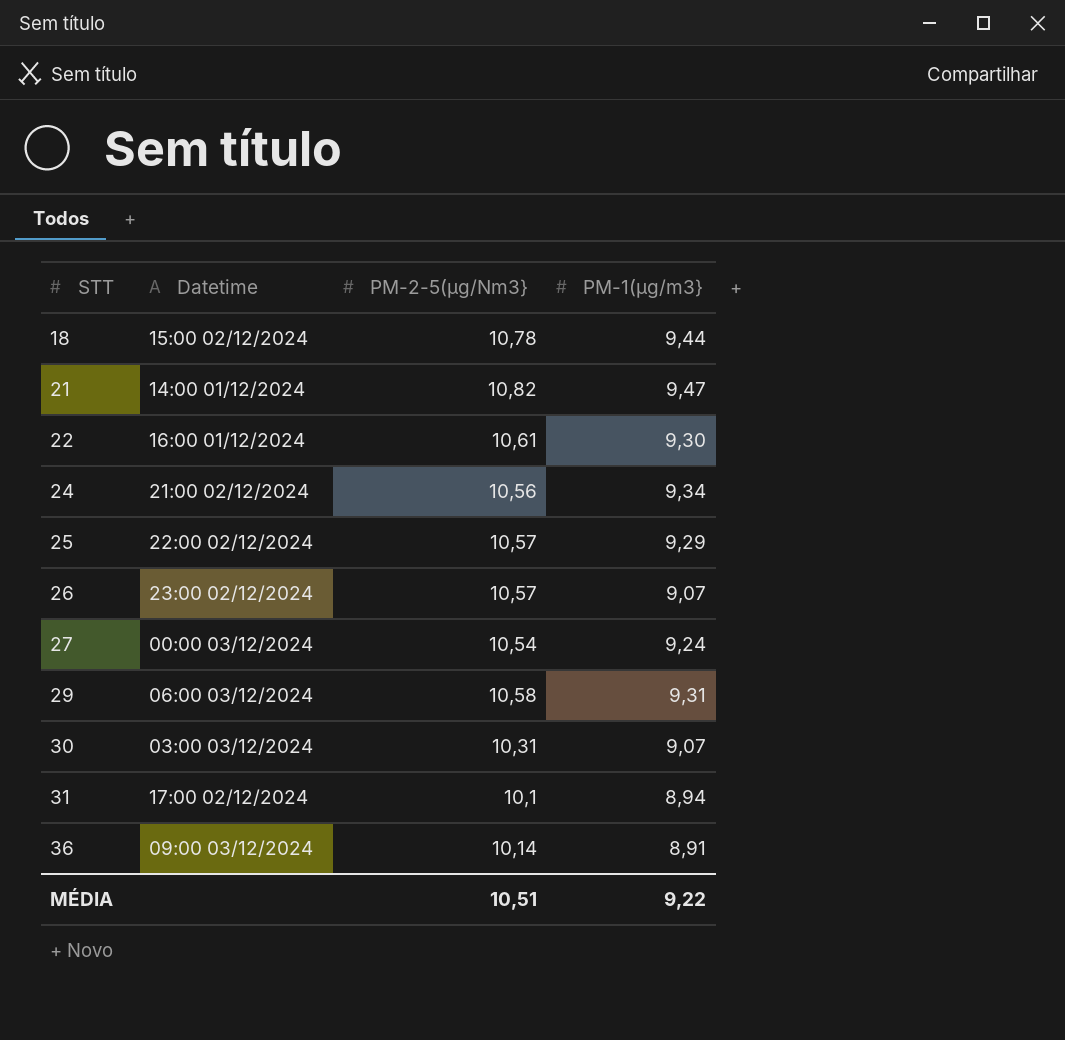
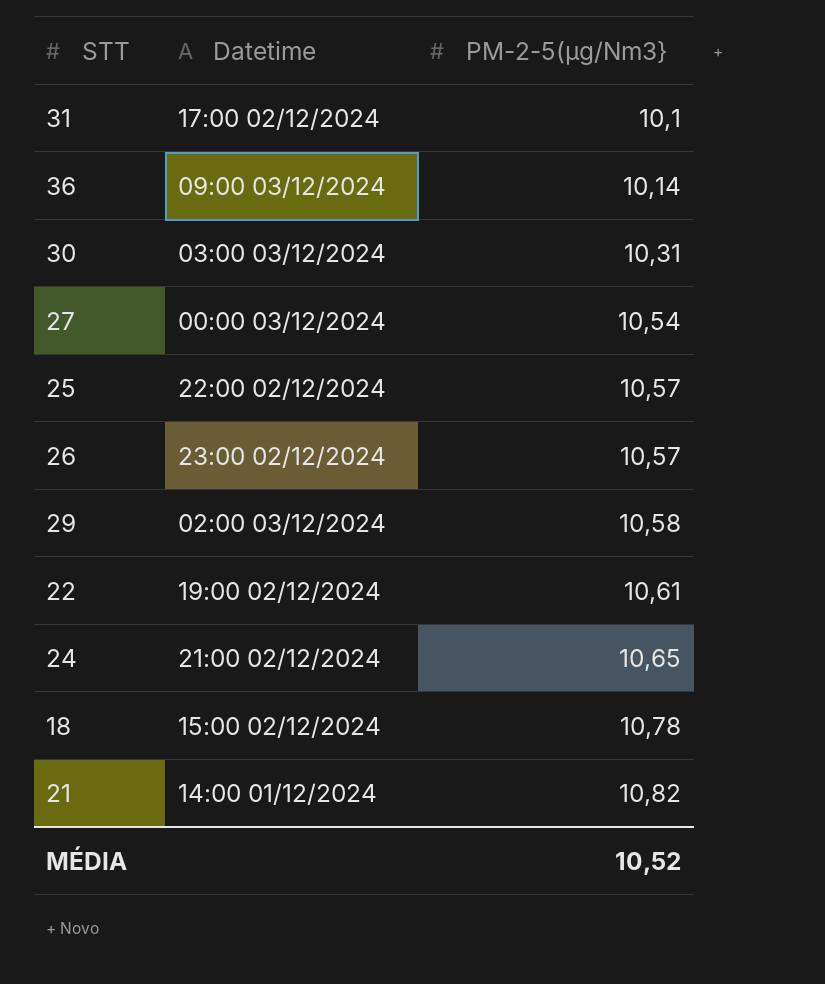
row order: STT ascending -> PM-2-5(µg/Nm3} ascending
column PM-1(µg/m3} | position: 4 -> none
29 | Datetime: 06:00 03/12/2024 -> 02:00 03/12/2024
22 | Datetime: 16:00 01/12/2024 -> 19:00 02/12/2024
24 | PM-2-5(µg/Nm3}: 10,56 -> 10,65
MÉDIA | PM-2-5(µg/Nm3}: 10,51 -> 10,52

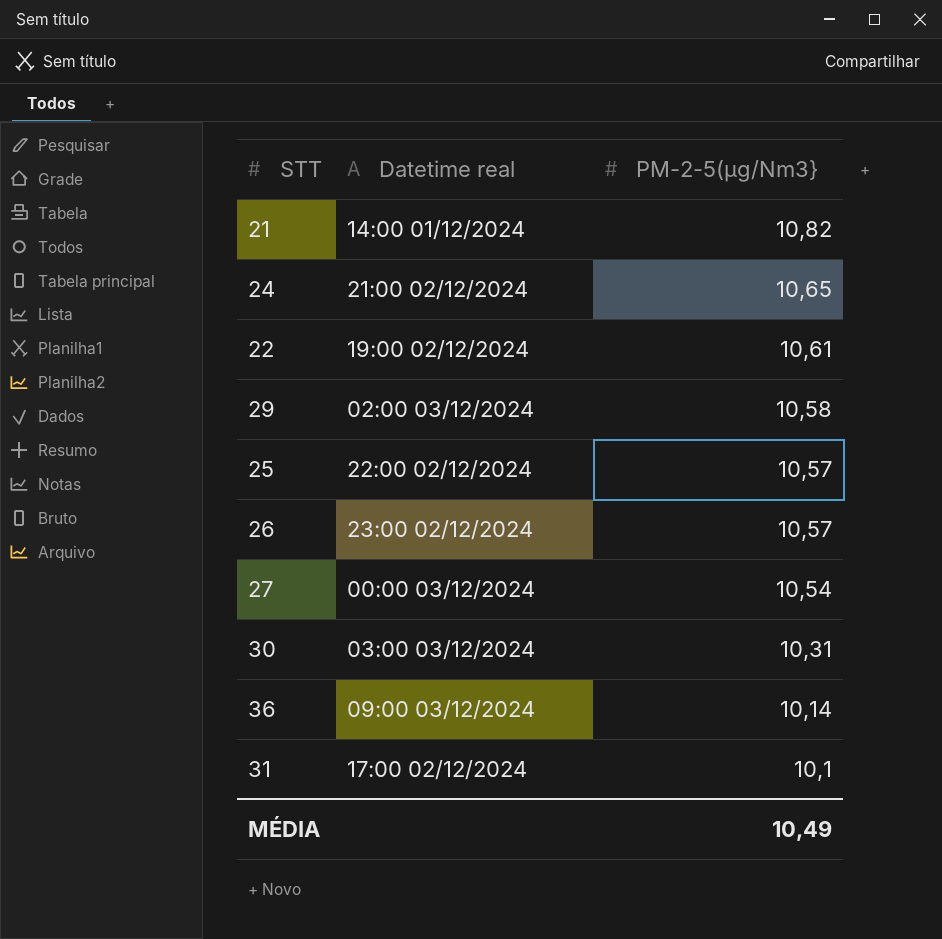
row order: PM-2-5(µg/Nm3} ascending -> PM-2-5(µg/Nm3} descending
column name: Datetime -> Datetime real
row 18: 15:00 02/12/2024 | 10,78 -> none
MÉDIA | PM-2-5(µg/Nm3}: 10,52 -> 10,49

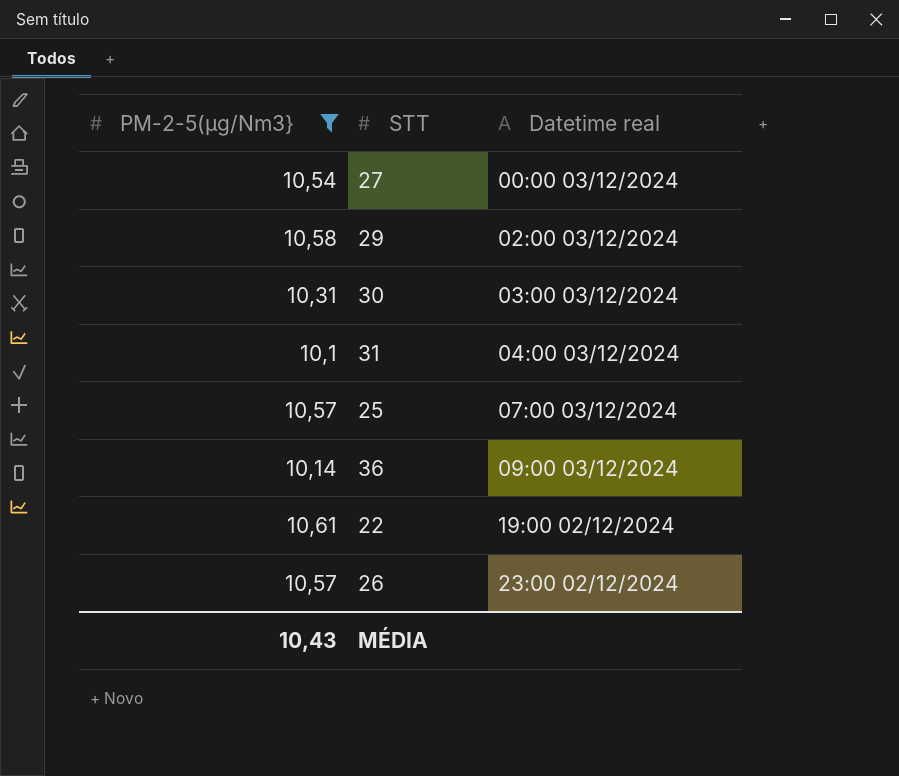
filter: none -> PM-2-5(µg/Nm3} <= 10,61
row order: PM-2-5(µg/Nm3} descending -> Datetime real ascending
column PM-2-5(µg/Nm3} | position: 3 -> 1
31 | Datetime real: 17:00 02/12/2024 -> 04:00 03/12/2024
25 | Datetime real: 22:00 02/12/2024 -> 07:00 03/12/2024
MÉDIA | PM-2-5(µg/Nm3}: 10,49 -> 10,43

